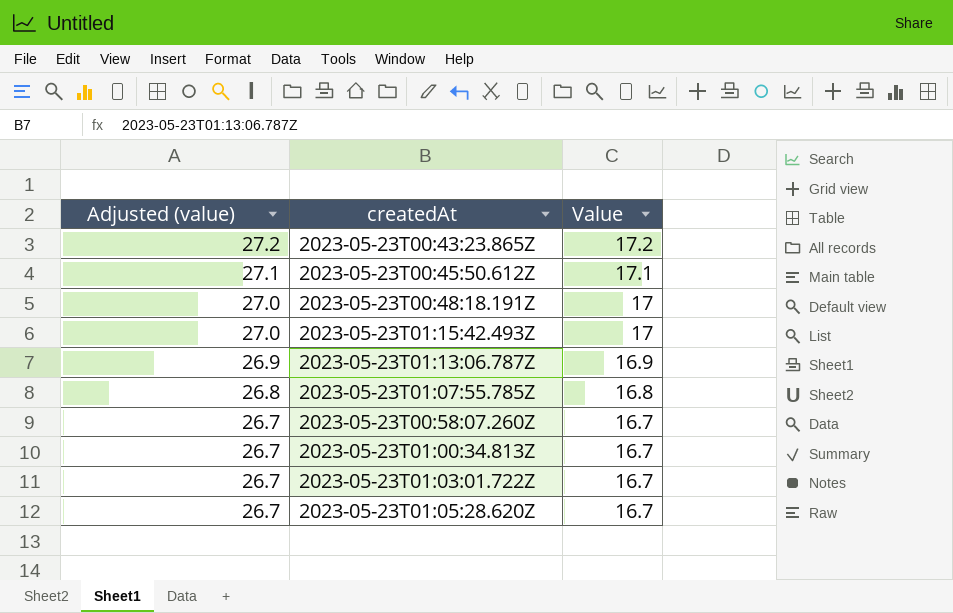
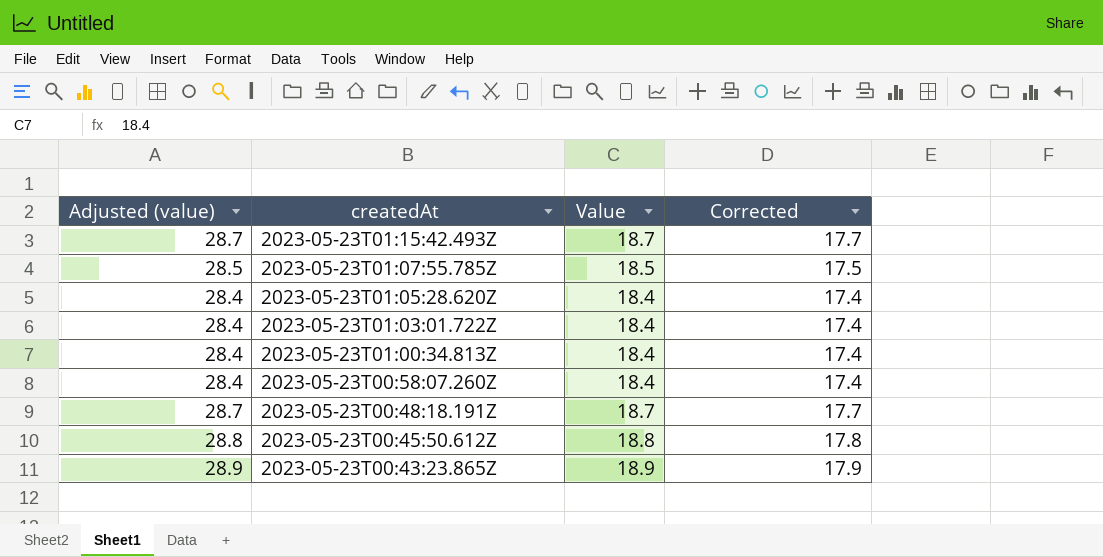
row order: Adjusted (value) descending -> createdAt descending
column Corrected | formula: none -> [Value] - 1
row 2023-05-23T01:13:06.787Z: 26.9 | 16.9 -> none
2023-05-23T01:15:42.493Z | Adjusted (value): 27.0 -> 28.7
2023-05-23T01:15:42.493Z | Value: 17 -> 18.7
2023-05-23T01:07:55.785Z | Adjusted (value): 26.8 -> 28.5
2023-05-23T01:07:55.785Z | Value: 16.8 -> 18.5
2023-05-23T01:05:28.620Z | Adjusted (value): 26.7 -> 28.4
2023-05-23T01:05:28.620Z | Value: 16.7 -> 18.4
2023-05-23T01:03:01.722Z | Adjusted (value): 26.7 -> 28.4
2023-05-23T01:03:01.722Z | Value: 16.7 -> 18.4
2023-05-23T01:00:34.813Z | Adjusted (value): 26.7 -> 28.4
2023-05-23T01:00:34.813Z | Value: 16.7 -> 18.4
2023-05-23T00:58:07.260Z | Adjusted (value): 26.7 -> 28.4
2023-05-23T00:58:07.260Z | Value: 16.7 -> 18.4
2023-05-23T00:48:18.191Z | Adjusted (value): 27.0 -> 28.7
2023-05-23T00:48:18.191Z | Value: 17 -> 18.7
2023-05-23T00:45:50.612Z | Adjusted (value): 27.1 -> 28.8
2023-05-23T00:45:50.612Z | Value: 17.1 -> 18.8
2023-05-23T00:43:23.865Z | Adjusted (value): 27.2 -> 28.9
2023-05-23T00:43:23.865Z | Value: 17.2 -> 18.9

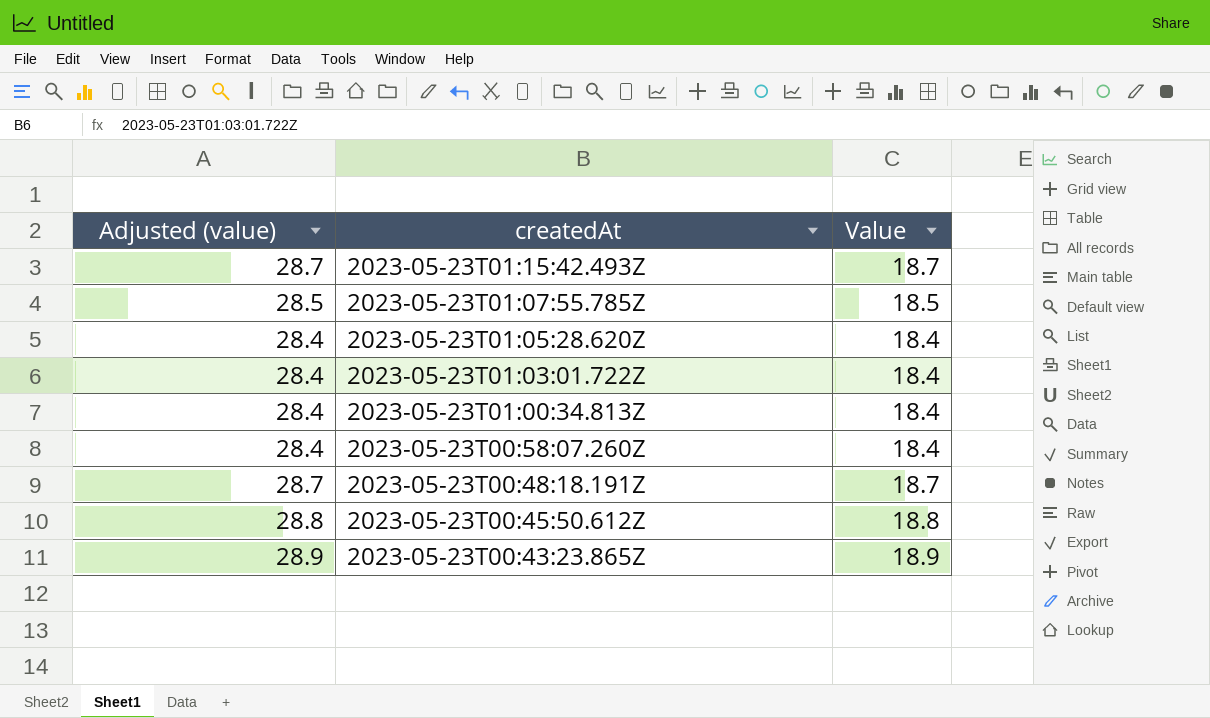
column Corrected | formula: [Value] - 1 -> none

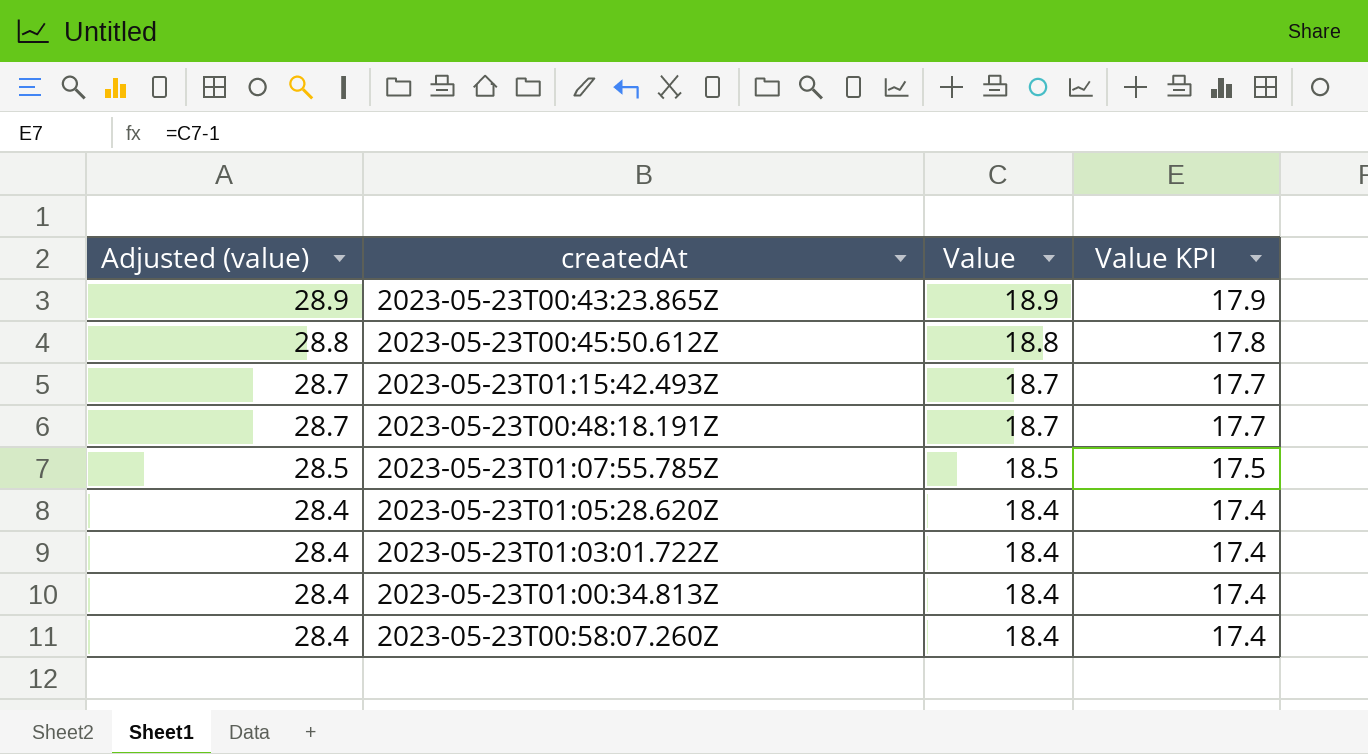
row order: createdAt descending -> Adjusted (value) descending
column Value KPI | formula: none -> [Value] - 1

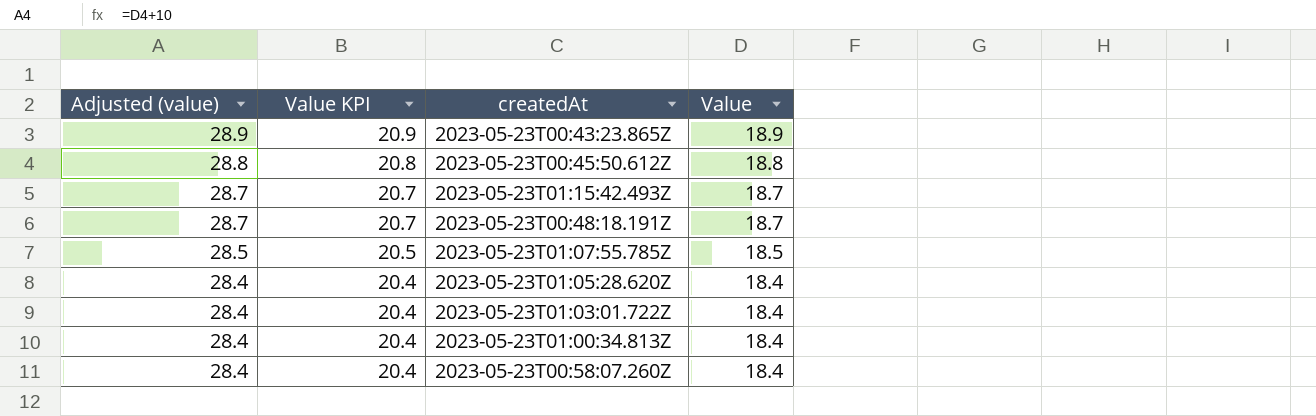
column Value KPI | formula: [Value] - 1 -> [Value] + 2
column Value KPI | position: 4 -> 2

